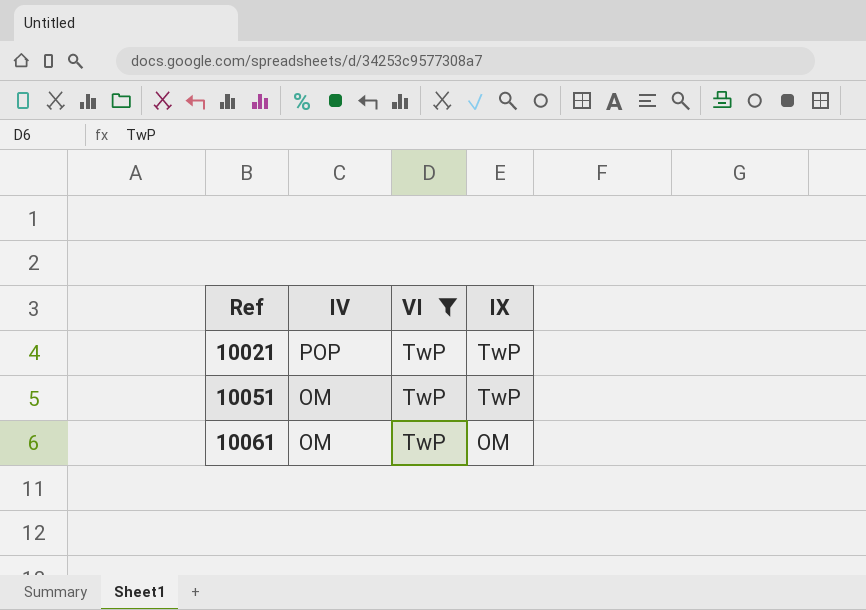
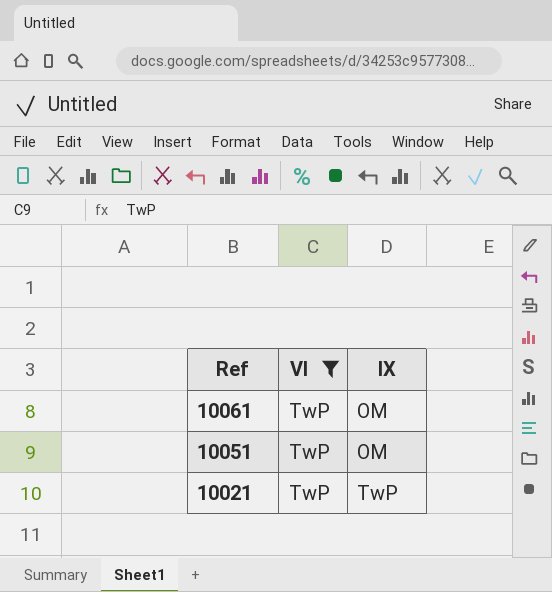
row order: Ref ascending -> Ref descending
column IV | position: 2 -> none
10051 | IX: TwP -> OM

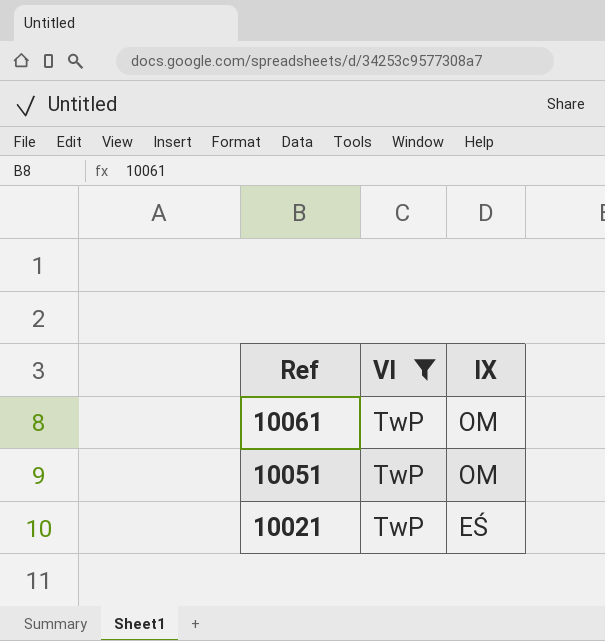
10021 | IX: TwP -> EŚ

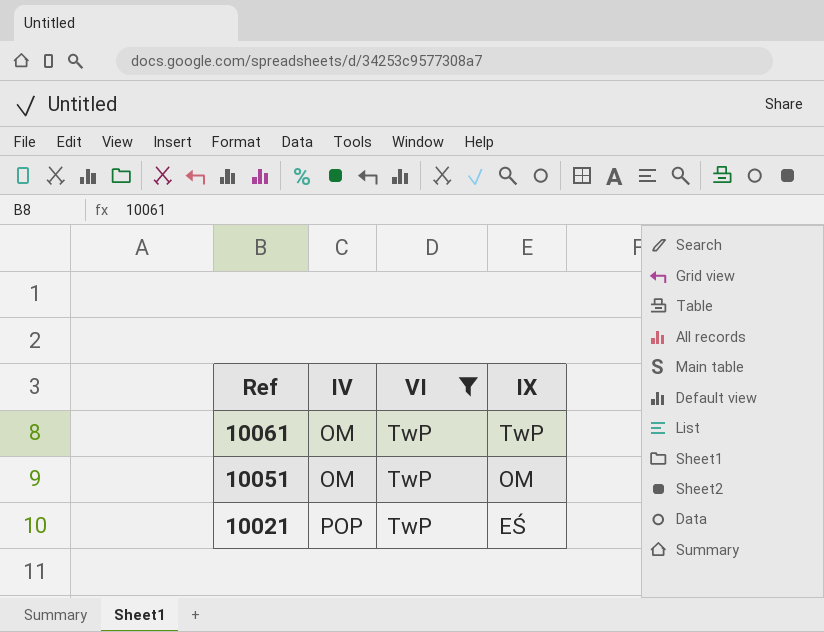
column IV | position: none -> 2
10061 | IX: OM -> TwP

